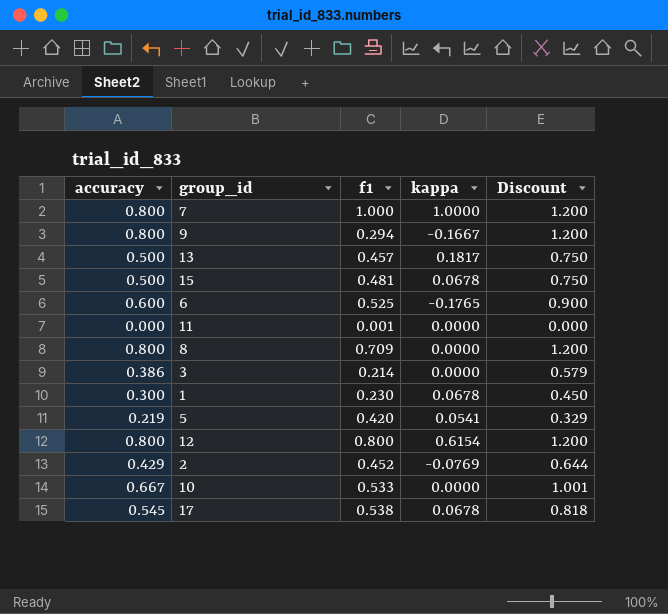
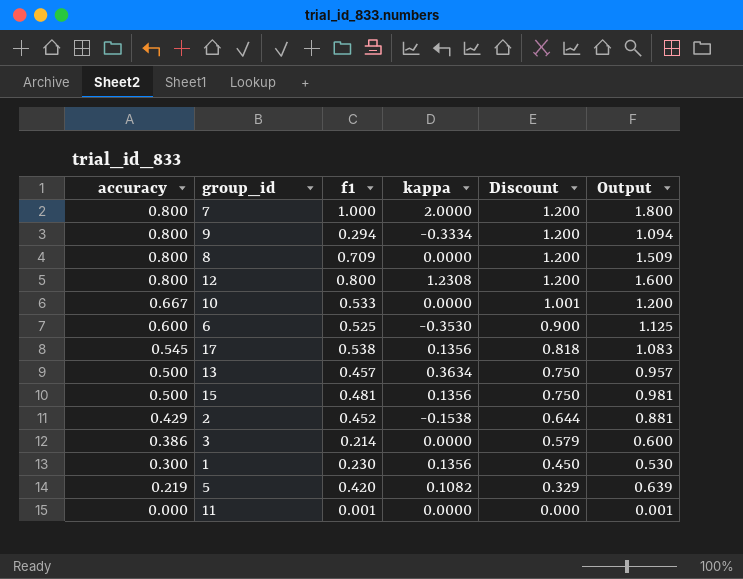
row order: none -> accuracy descending
column Output | formula: none -> [accuracy] + [f1]
7 | kappa: 1.0000 -> 2.0000
9 | kappa: -0.1667 -> -0.3334
12 | kappa: 0.6154 -> 1.2308
6 | kappa: -0.1765 -> -0.3530
17 | kappa: 0.0678 -> 0.1356
13 | kappa: 0.1817 -> 0.3634
15 | kappa: 0.0678 -> 0.1356
2 | kappa: -0.0769 -> -0.1538
1 | kappa: 0.0678 -> 0.1356
5 | kappa: 0.0541 -> 0.1082

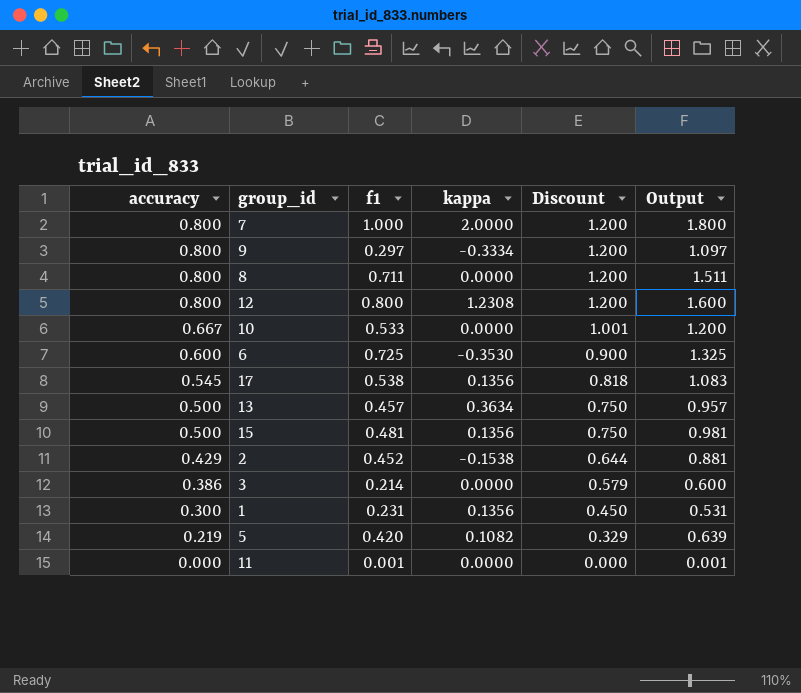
9 | f1: 0.294 -> 0.297
9 | Output: 1.094 -> 1.097
8 | f1: 0.709 -> 0.711
8 | Output: 1.509 -> 1.511
6 | f1: 0.525 -> 0.725
6 | Output: 1.125 -> 1.325
1 | f1: 0.230 -> 0.231
1 | Output: 0.530 -> 0.531

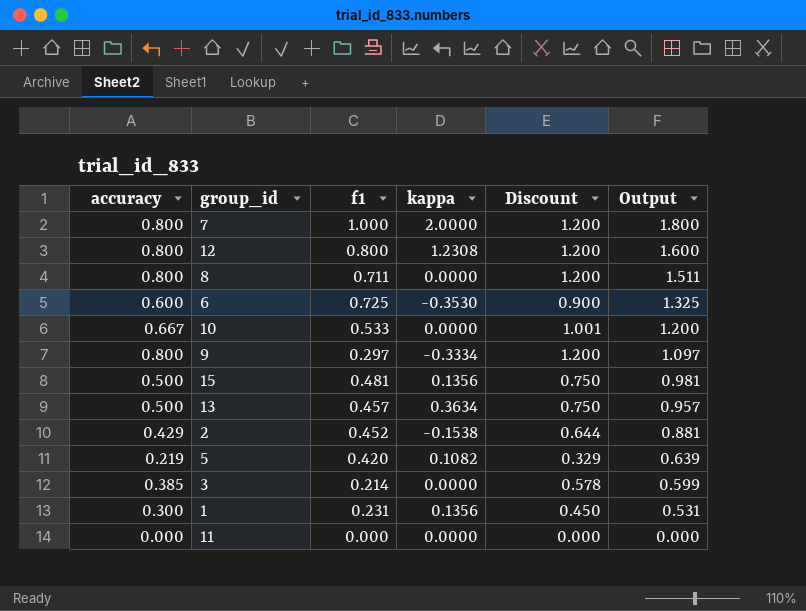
row order: accuracy descending -> Output descending
row 17: 0.545 | 0.538 | 0.1356 | 0.818 | 1.083 -> none
3 | accuracy: 0.386 -> 0.385
3 | Discount: 0.579 -> 0.578
3 | Output: 0.600 -> 0.599
11 | f1: 0.001 -> 0.000
11 | Output: 0.001 -> 0.000

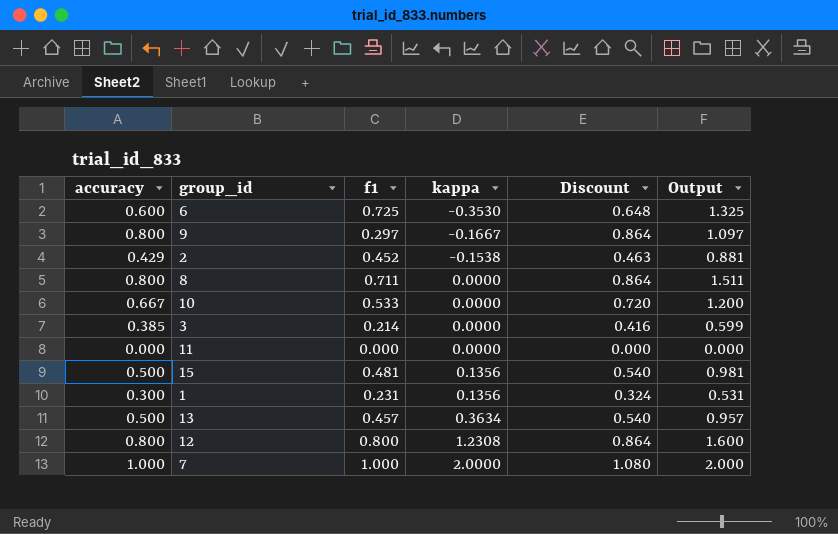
row order: Output descending -> kappa ascending
column Discount | formula: [accuracy] * 1.5 -> [accuracy] * 1.08
row 5: 0.219 | 0.420 | 0.1082 | 0.329 | 0.639 -> none
9 | kappa: -0.3334 -> -0.1667
7 | accuracy: 0.800 -> 1.000
7 | Output: 1.800 -> 2.000

